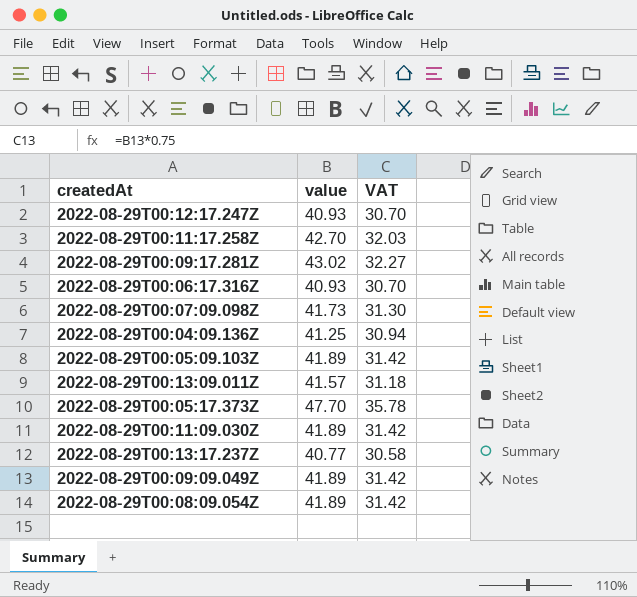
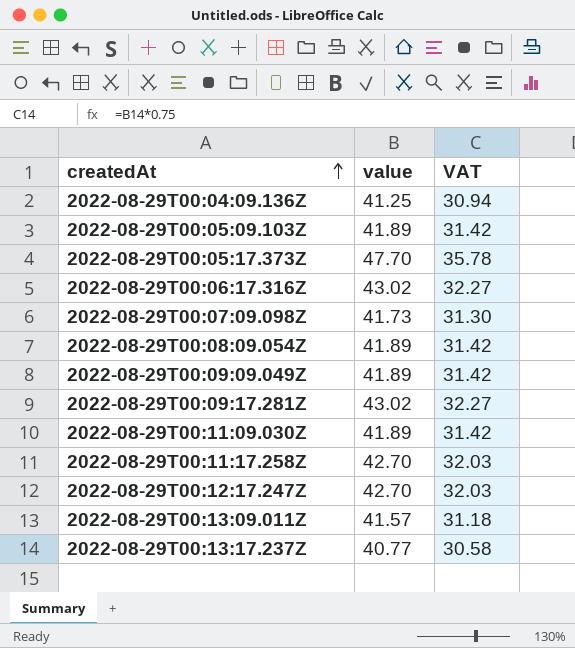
row order: none -> createdAt ascending
2022-08-29T00:06:17.316Z | value: 40.93 -> 43.02
2022-08-29T00:06:17.316Z | VAT: 30.70 -> 32.27
2022-08-29T00:12:17.247Z | value: 40.93 -> 42.70
2022-08-29T00:12:17.247Z | VAT: 30.70 -> 32.03

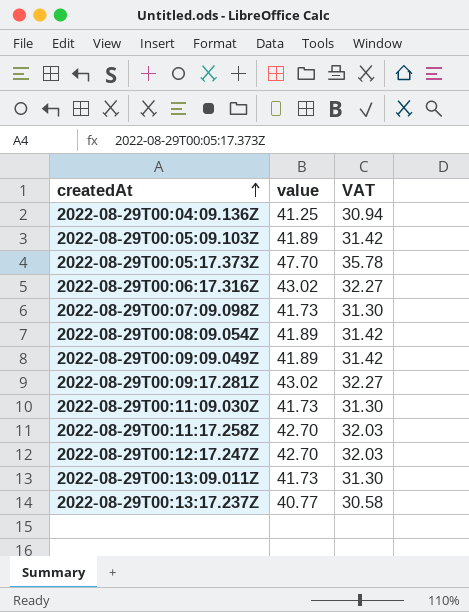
2022-08-29T00:11:09.030Z | value: 41.89 -> 41.73
2022-08-29T00:11:09.030Z | VAT: 31.42 -> 31.30
2022-08-29T00:13:09.011Z | value: 41.57 -> 41.73
2022-08-29T00:13:09.011Z | VAT: 31.18 -> 31.30

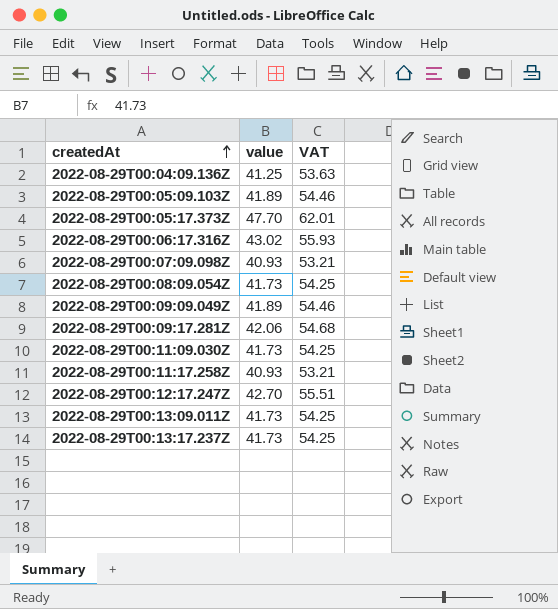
column VAT | formula: [value] * 0.75 -> [value] * 1.3
2022-08-29T00:07:09.098Z | value: 41.73 -> 40.93
2022-08-29T00:08:09.054Z | value: 41.89 -> 41.73
2022-08-29T00:09:17.281Z | value: 43.02 -> 42.06
2022-08-29T00:11:17.258Z | value: 42.70 -> 40.93
2022-08-29T00:13:17.237Z | value: 40.77 -> 41.73

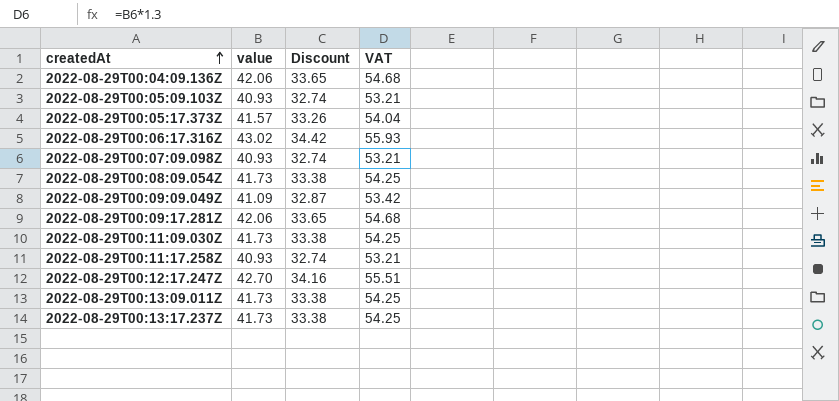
column Discount | formula: none -> [value] * 0.8
2022-08-29T00:04:09.136Z | value: 41.25 -> 42.06
2022-08-29T00:04:09.136Z | VAT: 53.63 -> 54.68
2022-08-29T00:05:09.103Z | value: 41.89 -> 40.93
2022-08-29T00:05:09.103Z | VAT: 54.46 -> 53.21
2022-08-29T00:05:17.373Z | value: 47.70 -> 41.57
2022-08-29T00:05:17.373Z | VAT: 62.01 -> 54.04
2022-08-29T00:09:09.049Z | value: 41.89 -> 41.09
2022-08-29T00:09:09.049Z | VAT: 54.46 -> 53.42

